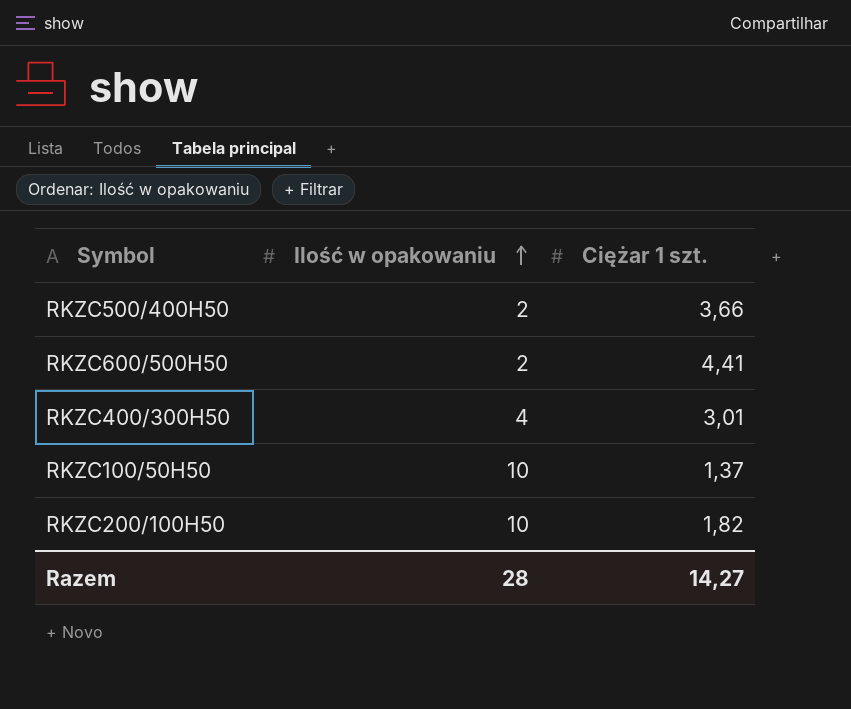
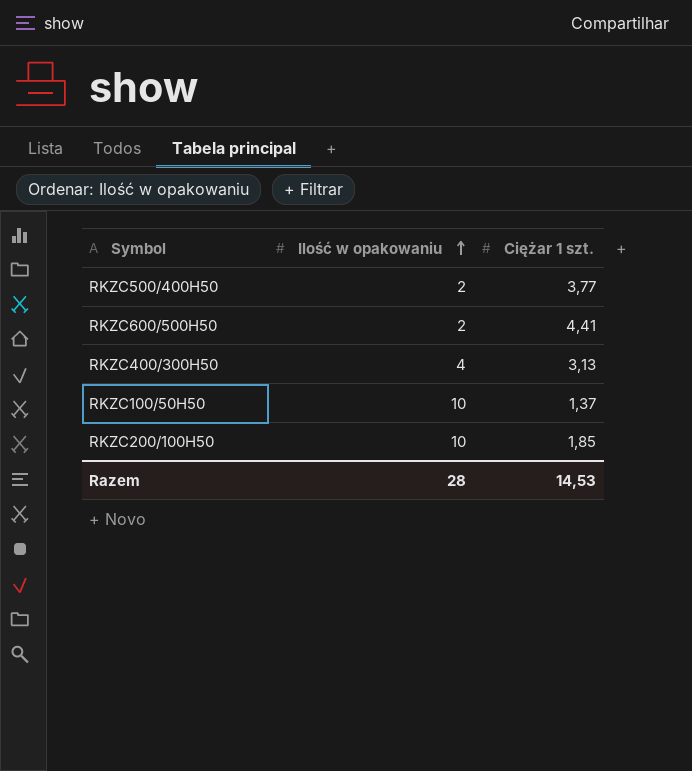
RKZC500/400H50 | Ciężar 1 szt.: 3,66 -> 3,77
RKZC400/300H50 | Ciężar 1 szt.: 3,01 -> 3,13
RKZC200/100H50 | Ciężar 1 szt.: 1,82 -> 1,85
Razem | Ciężar 1 szt.: 14,27 -> 14,53

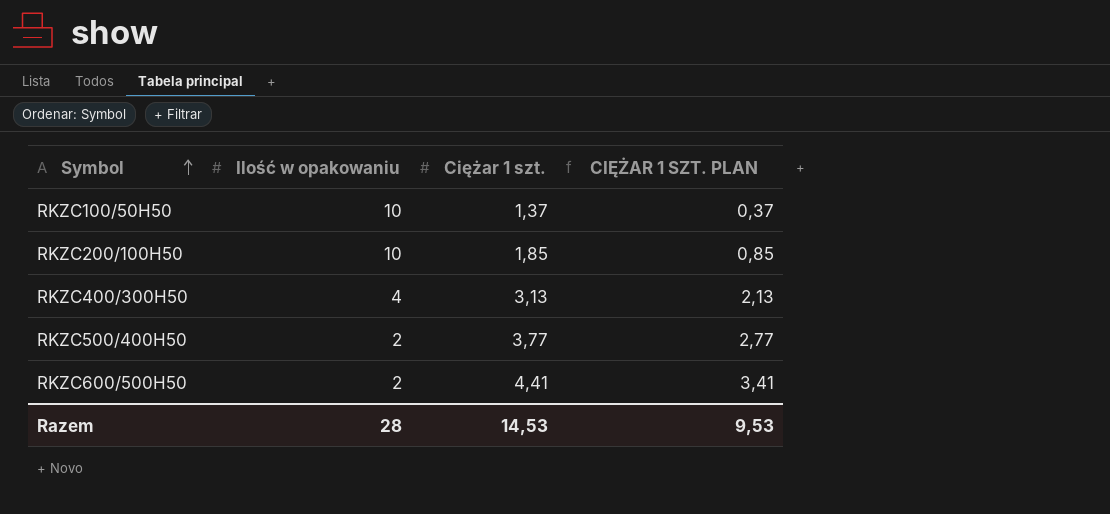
row order: Ilość w opakowaniu ascending -> Symbol ascending
column CIĘŻAR 1 SZT. PLAN | formula: none -> [Ciężar 1 szt.] - 1

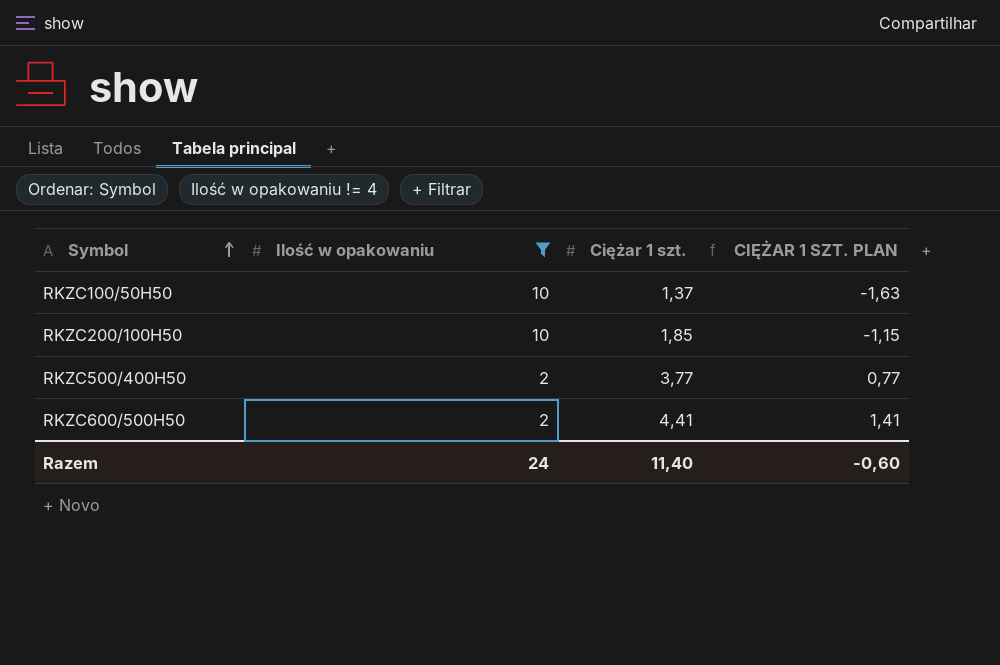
filter: none -> Ilość w opakowaniu != 4
column CIĘŻAR 1 SZT. PLAN | formula: [Ciężar 1 szt.] - 1 -> [Ciężar 1 szt.] - 3
Razem | Ilość w opakowaniu: 28 -> 24
Razem | Ciężar 1 szt.: 14,53 -> 11,40
Razem | CIĘŻAR 1 SZT. PLAN: 9,53 -> -0,60

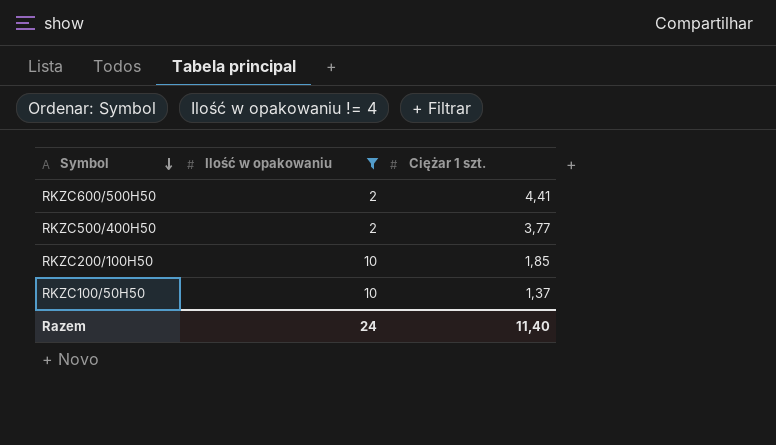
row order: Symbol ascending -> Symbol descending
column CIĘŻAR 1 SZT. PLAN | formula: [Ciężar 1 szt.] - 3 -> none

